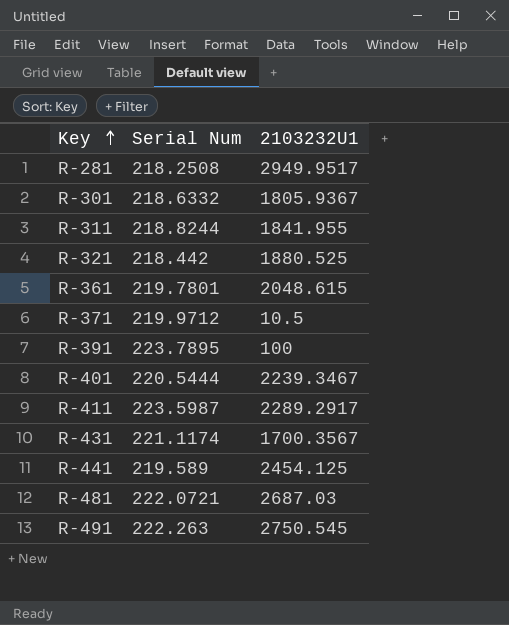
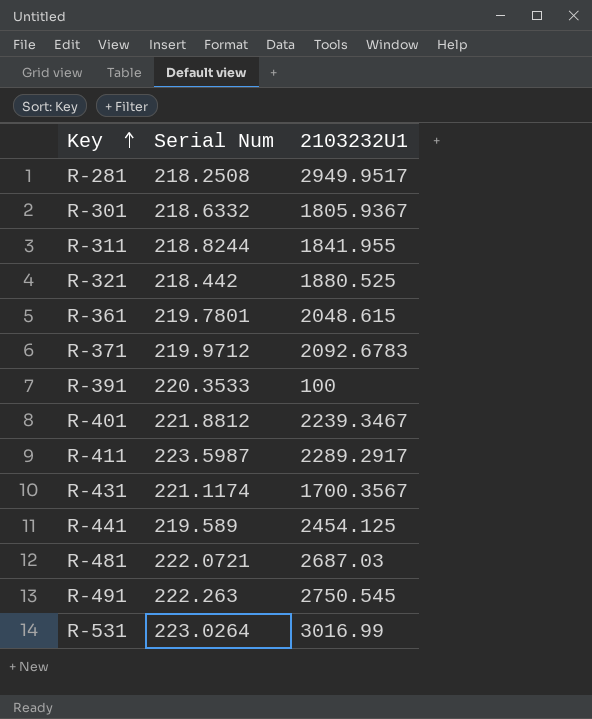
R-371 | 2103232U1: 10.5 -> 2092.6783
R-391 | Serial Num: 223.7895 -> 220.3533
R-401 | Serial Num: 220.5444 -> 221.8812
row R-531: none -> 223.0264 | 3016.99

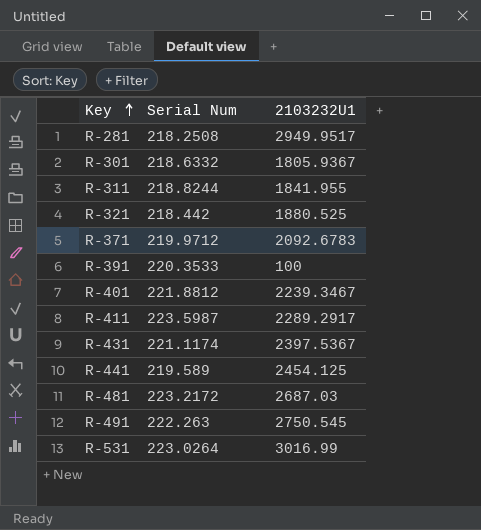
row R-361: 219.7801 | 2048.615 -> none
R-431 | 2103232U1: 1700.3567 -> 2397.5367
R-481 | Serial Num: 222.0721 -> 223.2172

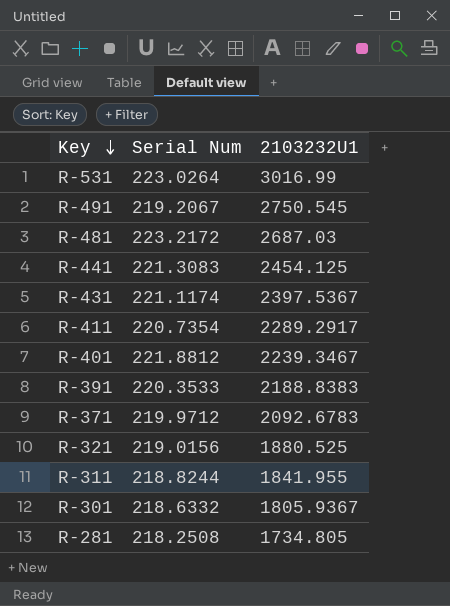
row order: Key ascending -> Key descending
R-491 | Serial Num: 222.263 -> 219.2067
R-441 | Serial Num: 219.589 -> 221.3083
R-411 | Serial Num: 223.5987 -> 220.7354
R-391 | 2103232U1: 100 -> 2188.8383
R-321 | Serial Num: 218.442 -> 219.0156
R-281 | 2103232U1: 2949.9517 -> 1734.805

